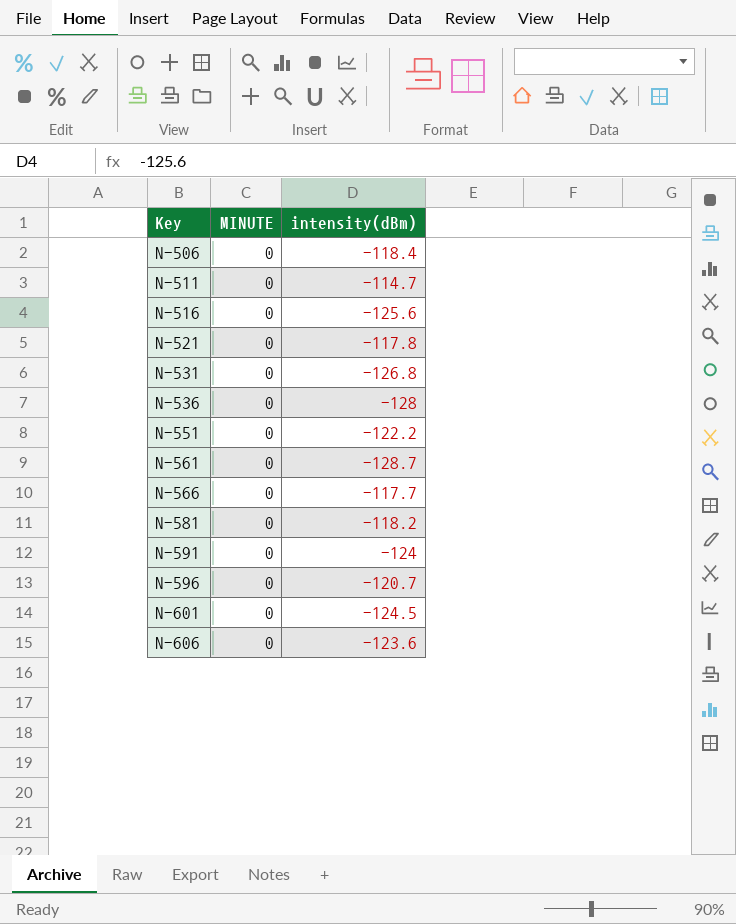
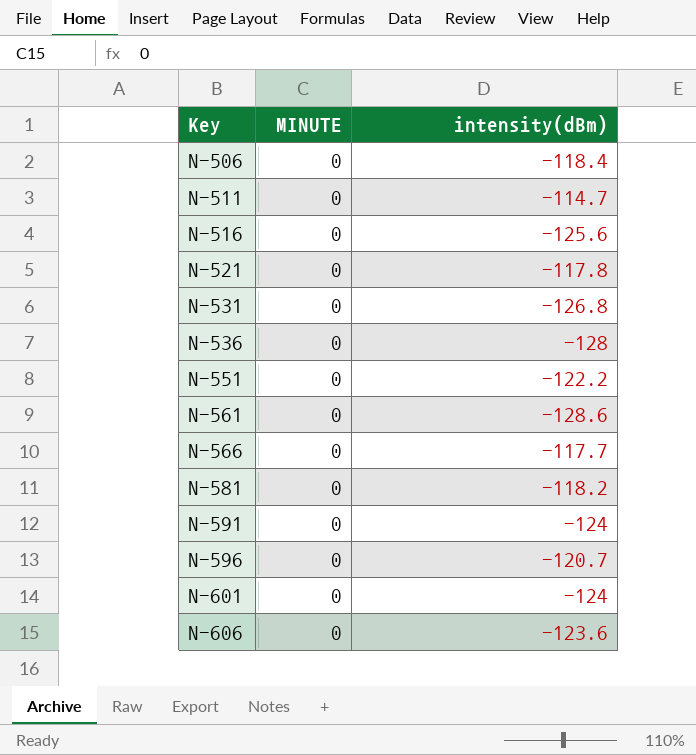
N-561 | intensity(dBm): -128.7 -> -128.6
N-601 | intensity(dBm): -124.5 -> -124

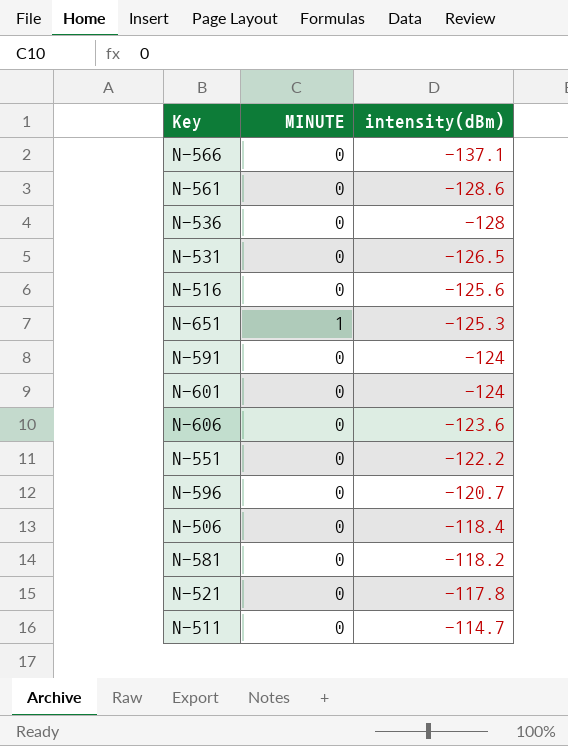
row order: Key ascending -> intensity(dBm) ascending
N-566 | intensity(dBm): -117.7 -> -137.1
N-531 | intensity(dBm): -126.8 -> -126.5
row N-651: none -> 1 | -125.3

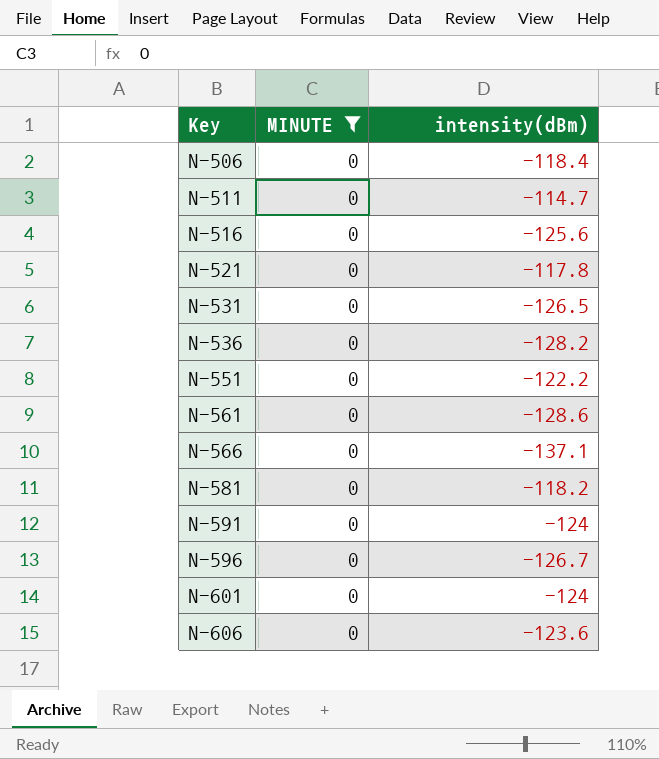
filter: none -> MINUTE = 0
row order: intensity(dBm) ascending -> Key ascending
N-536 | intensity(dBm): -128 -> -128.2
N-596 | intensity(dBm): -120.7 -> -126.7

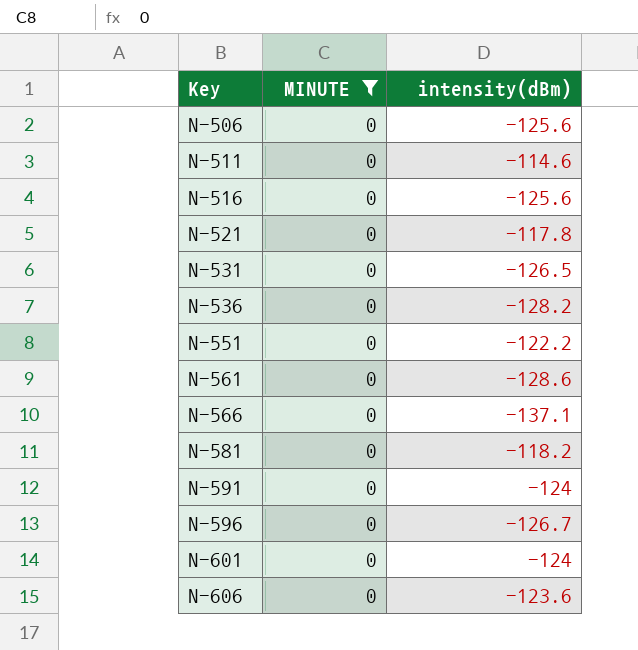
N-506 | intensity(dBm): -118.4 -> -125.6
N-511 | intensity(dBm): -114.7 -> -114.6

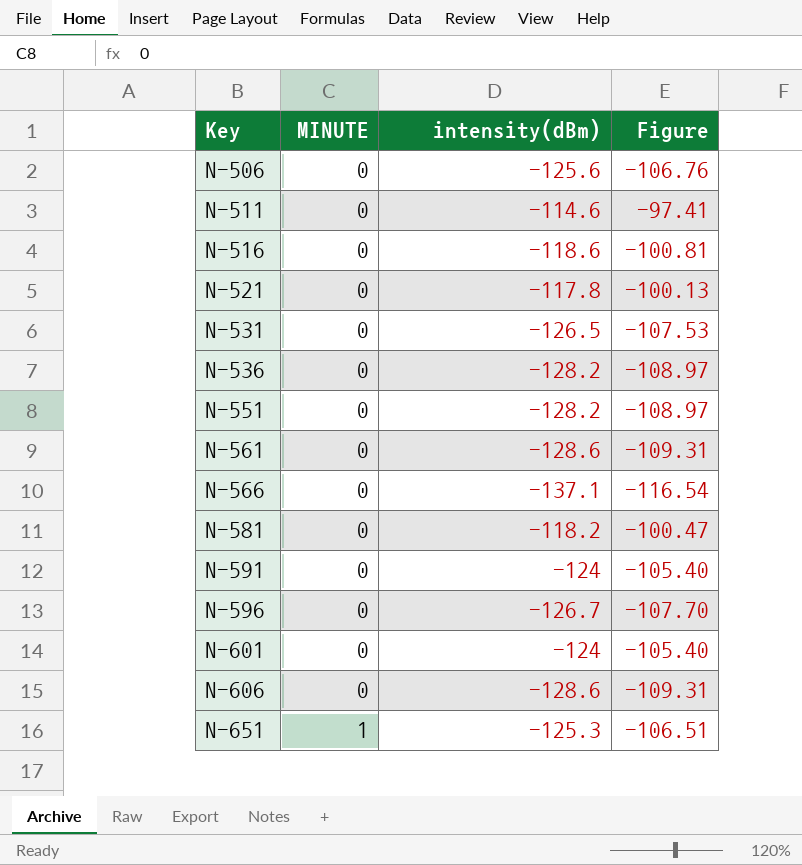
filter: MINUTE = 0 -> none
column Figure | formula: none -> [intensity(dBm)] * 0.85
N-516 | intensity(dBm): -125.6 -> -118.6
N-551 | intensity(dBm): -122.2 -> -128.2
N-606 | intensity(dBm): -123.6 -> -128.6

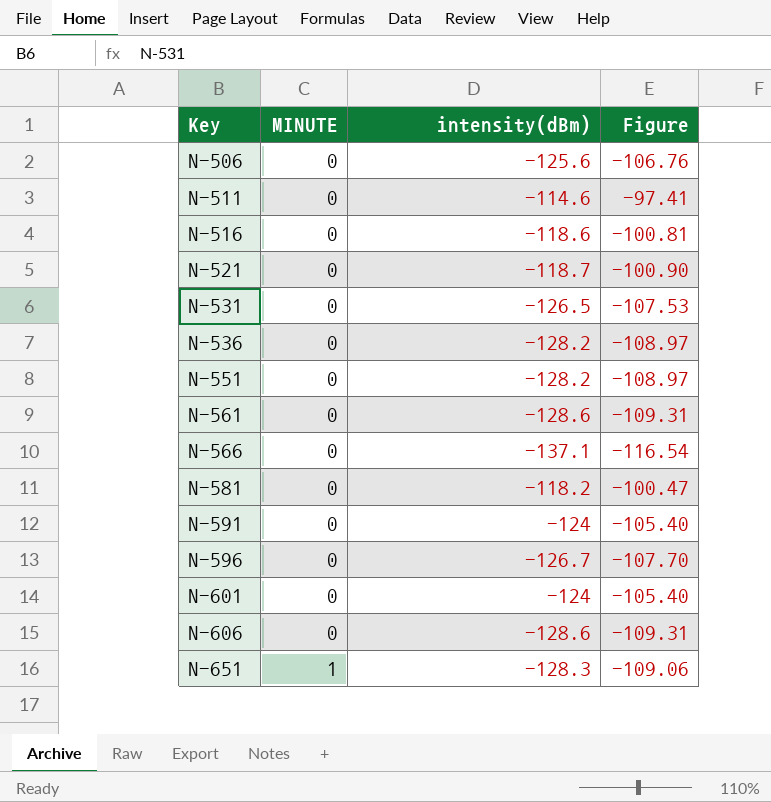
N-521 | intensity(dBm): -117.8 -> -118.7
N-521 | Figure: -100.13 -> -100.90
N-651 | intensity(dBm): -125.3 -> -128.3
N-651 | Figure: -106.51 -> -109.06

